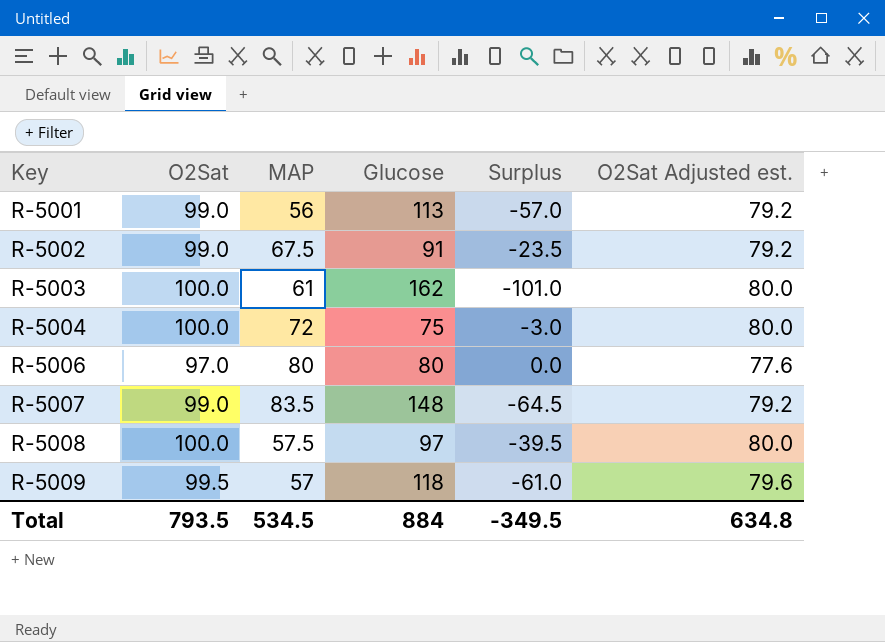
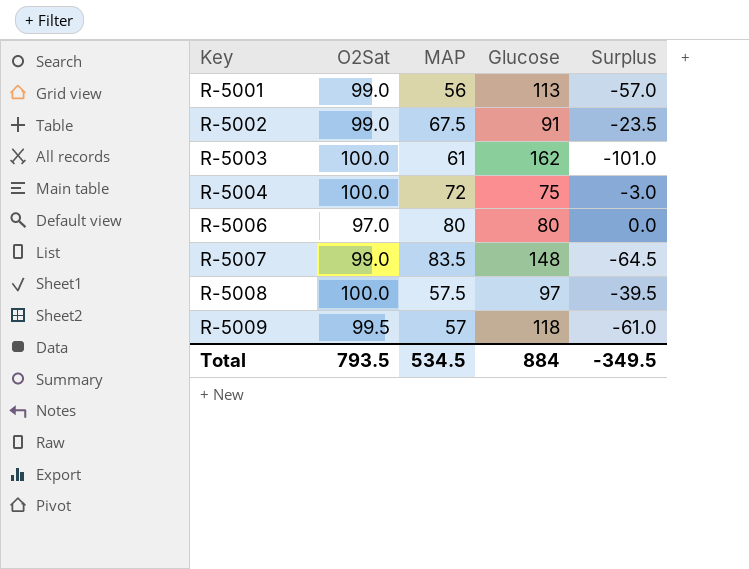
column O2Sat Adjusted est. | formula: [O2Sat] * 0.8 -> none

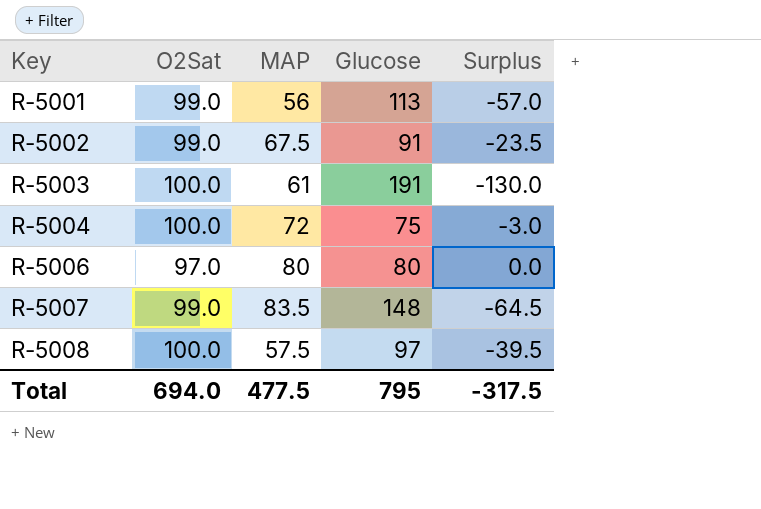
row R-5009: 99.5 | 57 | 118 | -61.0 -> none
R-5003 | Glucose: 162 -> 191
R-5003 | Surplus: -101.0 -> -130.0
Total | O2Sat: 793.5 -> 694.0
Total | MAP: 534.5 -> 477.5
Total | Glucose: 884 -> 795
Total | Surplus: -349.5 -> -317.5

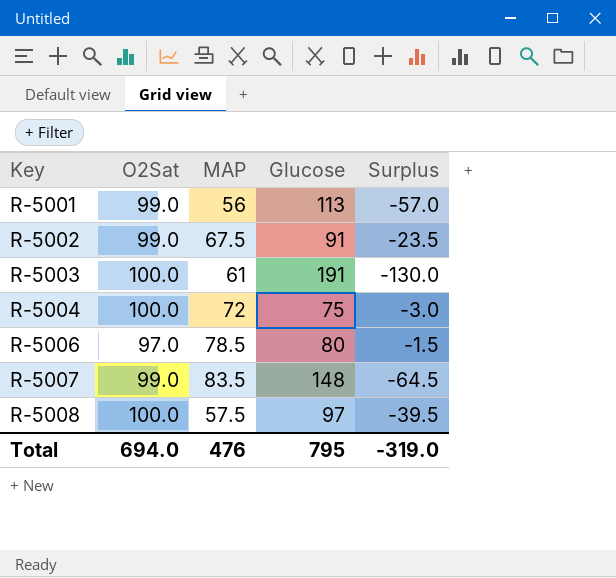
R-5006 | MAP: 80 -> 78.5
R-5006 | Surplus: 0.0 -> -1.5
Total | MAP: 477.5 -> 476
Total | Surplus: -317.5 -> -319.0

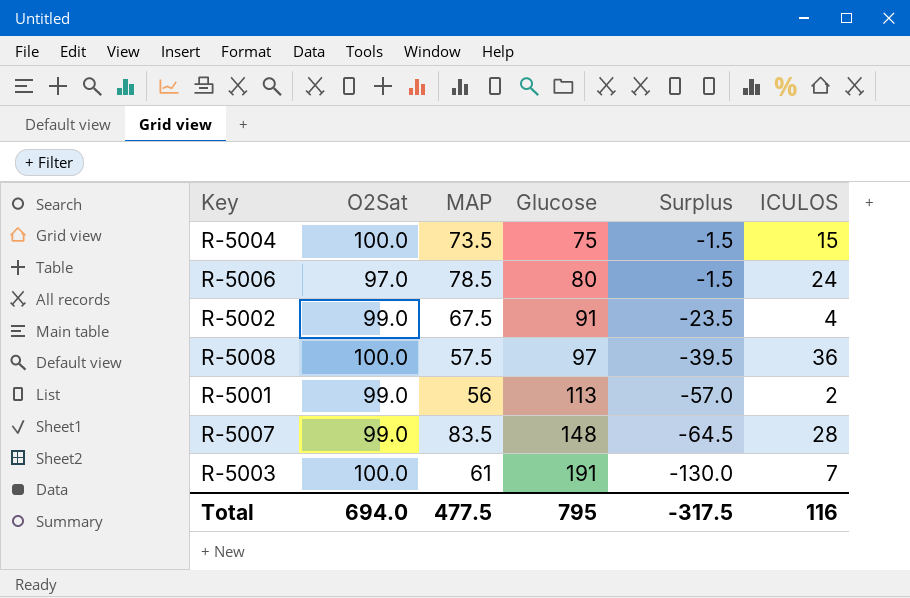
row order: Key ascending -> Glucose ascending
column ICULOS | position: none -> 6
R-5004 | MAP: 72 -> 73.5
R-5004 | Surplus: -3.0 -> -1.5
Total | MAP: 476 -> 477.5
Total | Surplus: -319.0 -> -317.5

